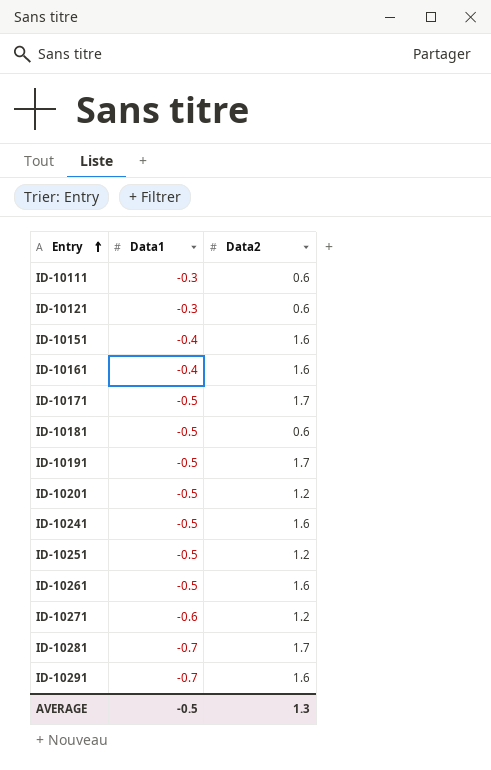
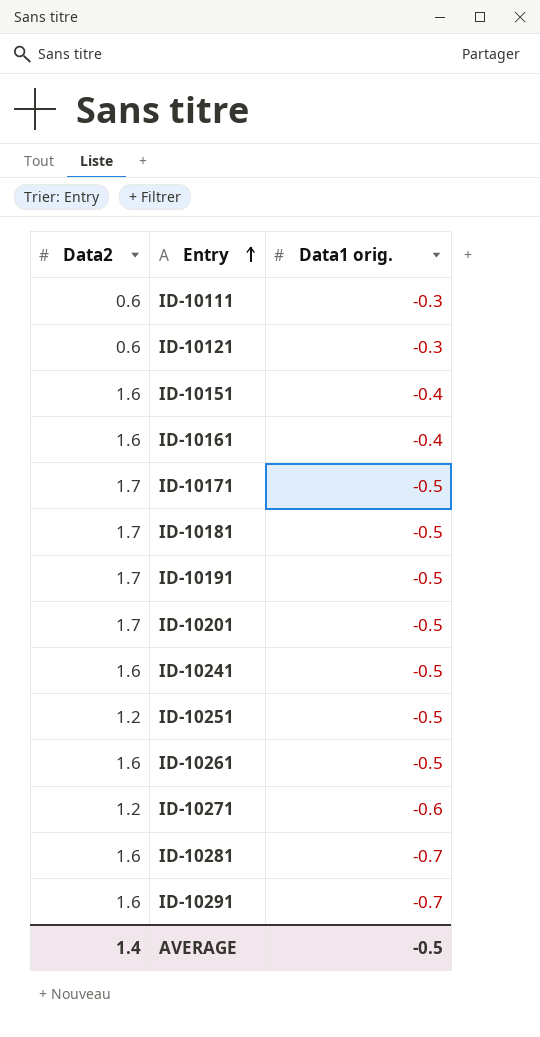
column Data2 | position: 3 -> 1
column name: Data1 -> Data1 orig.
ID-10181 | Data2: 0.6 -> 1.7
ID-10201 | Data2: 1.2 -> 1.7
ID-10281 | Data2: 1.7 -> 1.6
AVERAGE | Data2: 1.3 -> 1.4

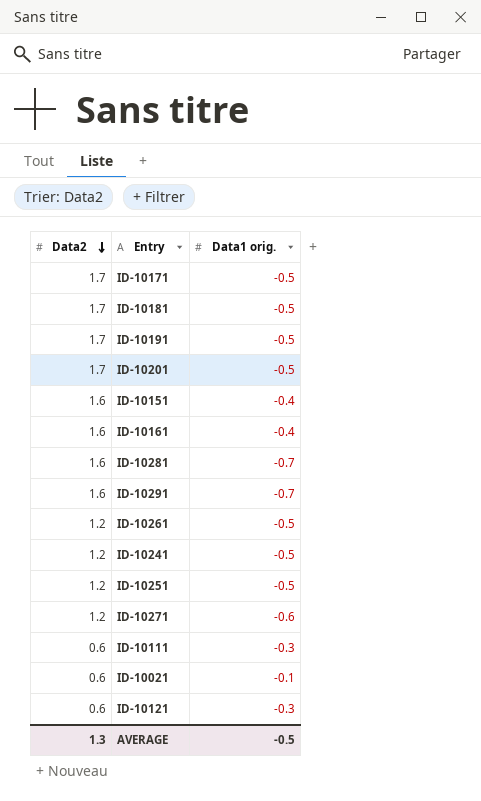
row order: Entry ascending -> Data2 descending
ID-10261 | Data2: 1.6 -> 1.2
ID-10241 | Data2: 1.6 -> 1.2
row ID-10021: none -> 0.6 | -0.1
AVERAGE | Data2: 1.4 -> 1.3

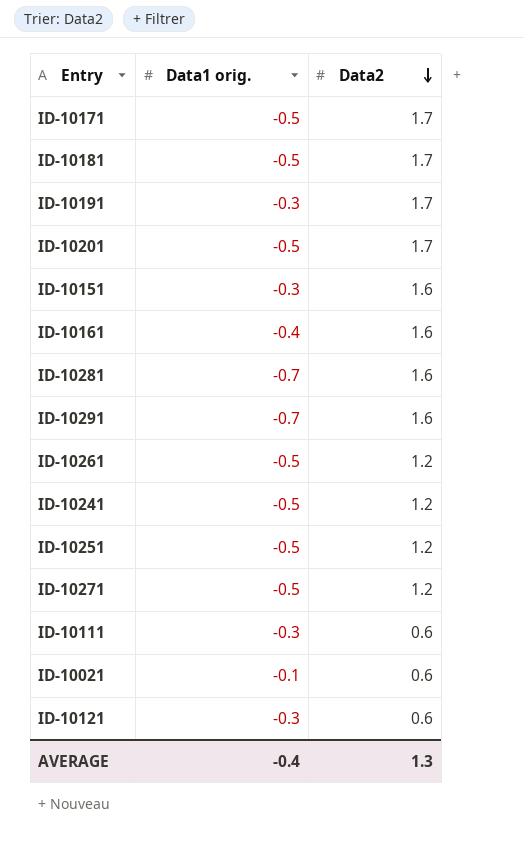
column Data2 | position: 1 -> 3
ID-10191 | Data1 orig.: -0.5 -> -0.3
ID-10151 | Data1 orig.: -0.4 -> -0.3
ID-10271 | Data1 orig.: -0.6 -> -0.5
AVERAGE | Data1 orig.: -0.5 -> -0.4

